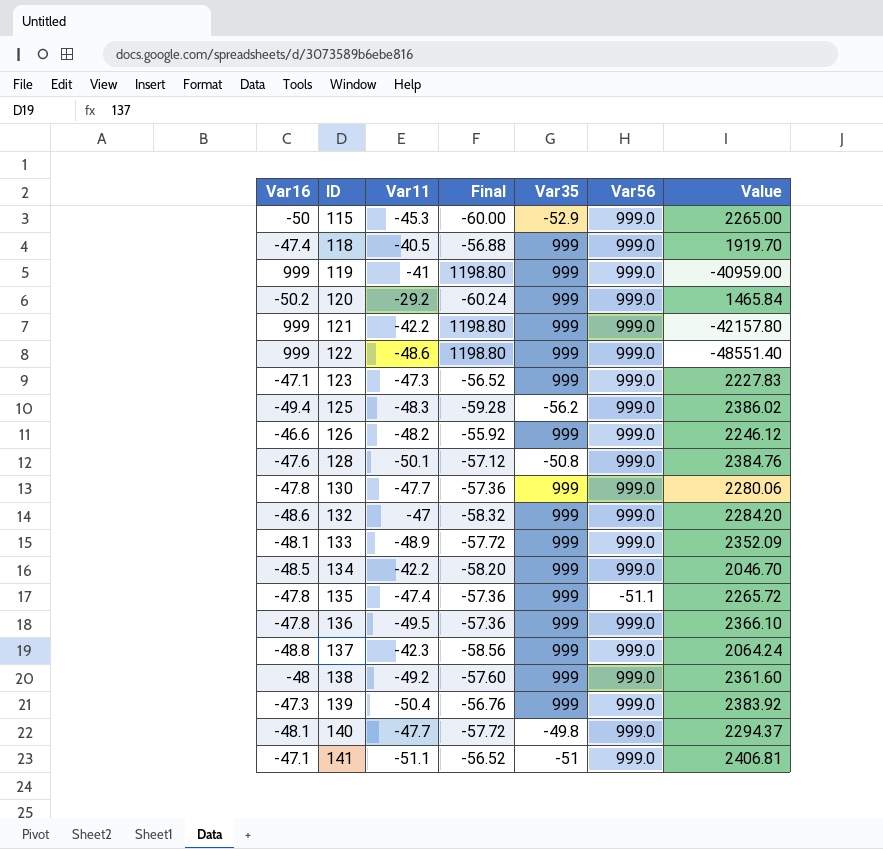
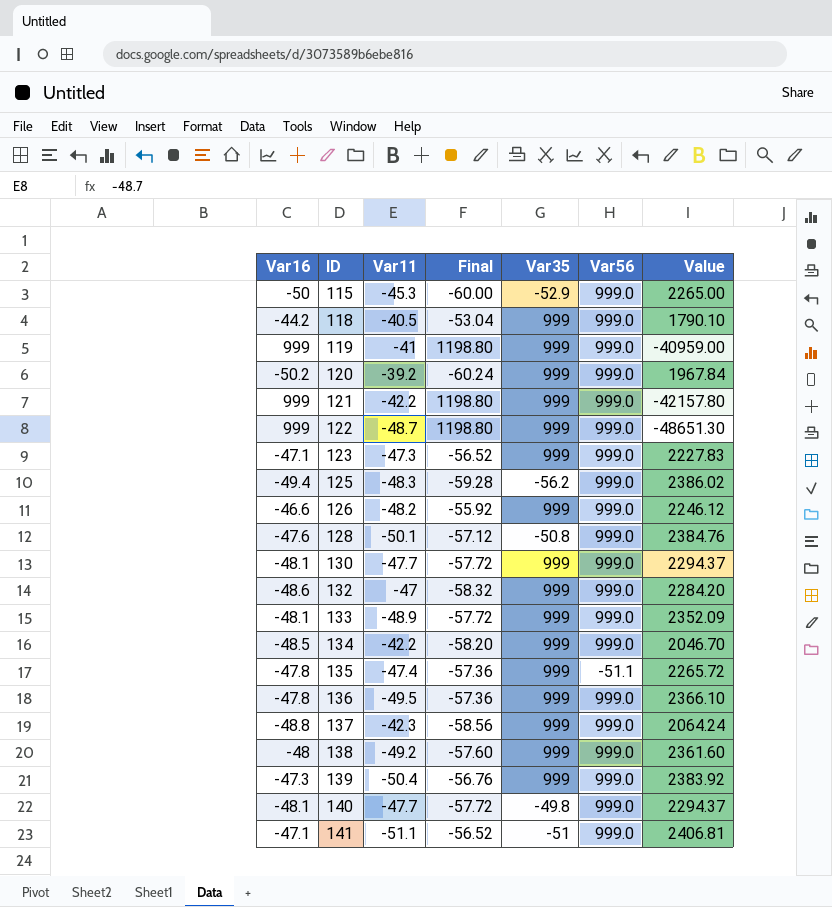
118 | Var16: -47.4 -> -44.2
118 | Final: -56.88 -> -53.04
118 | Value: 1919.70 -> 1790.10
120 | Var11: -29.2 -> -39.2
120 | Value: 1465.84 -> 1967.84
122 | Var11: -48.6 -> -48.7
122 | Value: -48551.40 -> -48651.30
130 | Var16: -47.8 -> -48.1
130 | Final: -57.36 -> -57.72
130 | Value: 2280.06 -> 2294.37

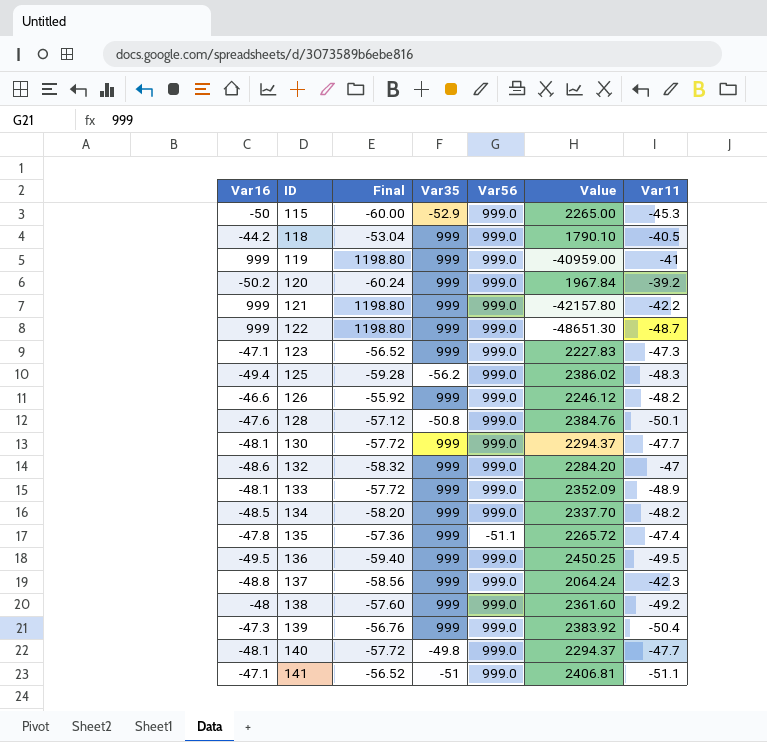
column Var11 | position: 3 -> 7
134 | Value: 2046.70 -> 2337.70
134 | Var11: -42.2 -> -48.2
136 | Var16: -47.8 -> -49.5
136 | Final: -57.36 -> -59.40
136 | Value: 2366.10 -> 2450.25

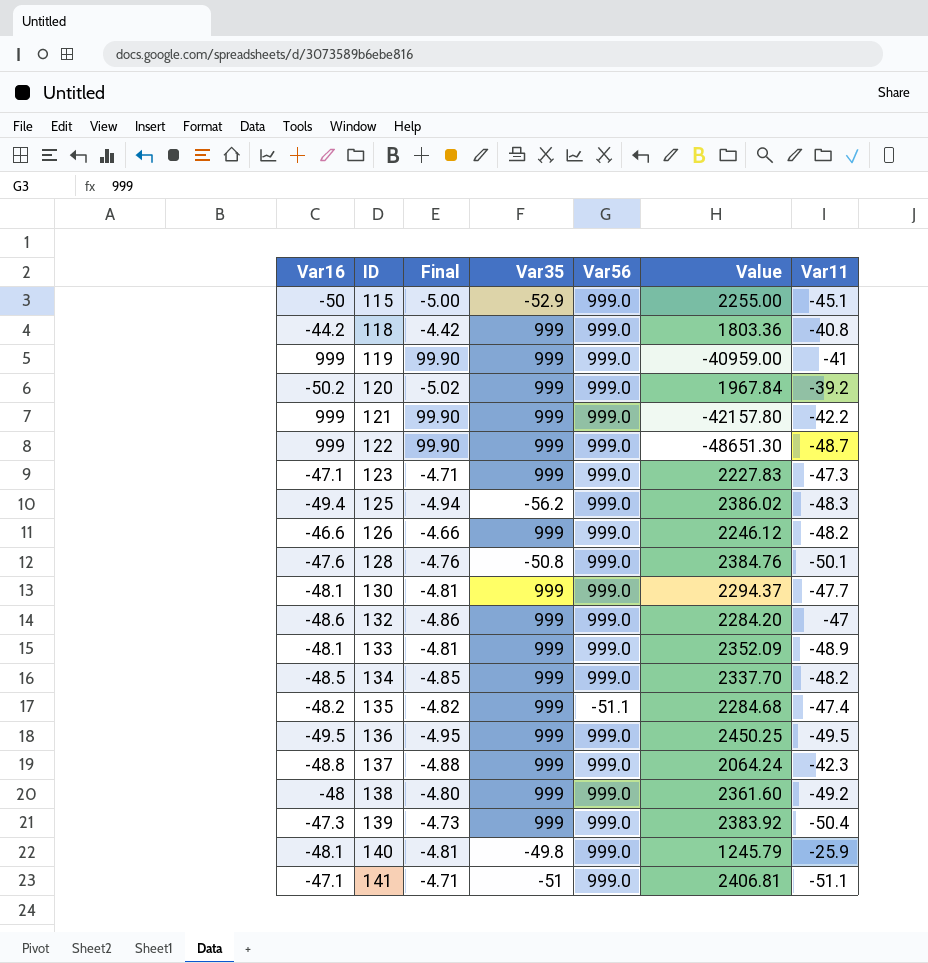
column Final | formula: [Var16] * 1.2 -> [Var16] * 0.1
115 | Value: 2265.00 -> 2255.00
115 | Var11: -45.3 -> -45.1
118 | Value: 1790.10 -> 1803.36
118 | Var11: -40.5 -> -40.8
135 | Var16: -47.8 -> -48.2
135 | Value: 2265.72 -> 2284.68
140 | Value: 2294.37 -> 1245.79
140 | Var11: -47.7 -> -25.9

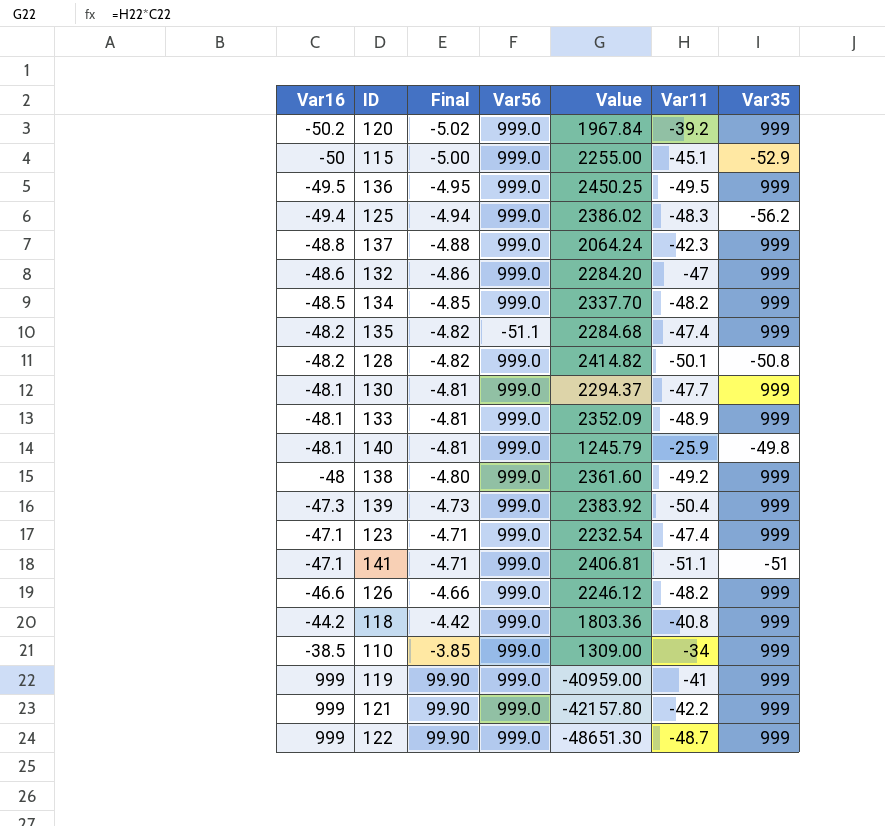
row order: ID ascending -> Var16 ascending
column Var35 | position: 4 -> 7
128 | Var16: -47.6 -> -48.2
128 | Final: -4.76 -> -4.82
128 | Value: 2384.76 -> 2414.82
123 | Value: 2227.83 -> 2232.54
123 | Var11: -47.3 -> -47.4
row 110: none -> -38.5 | -3.85 | 999.0 | 1309.00 | -34 | 999

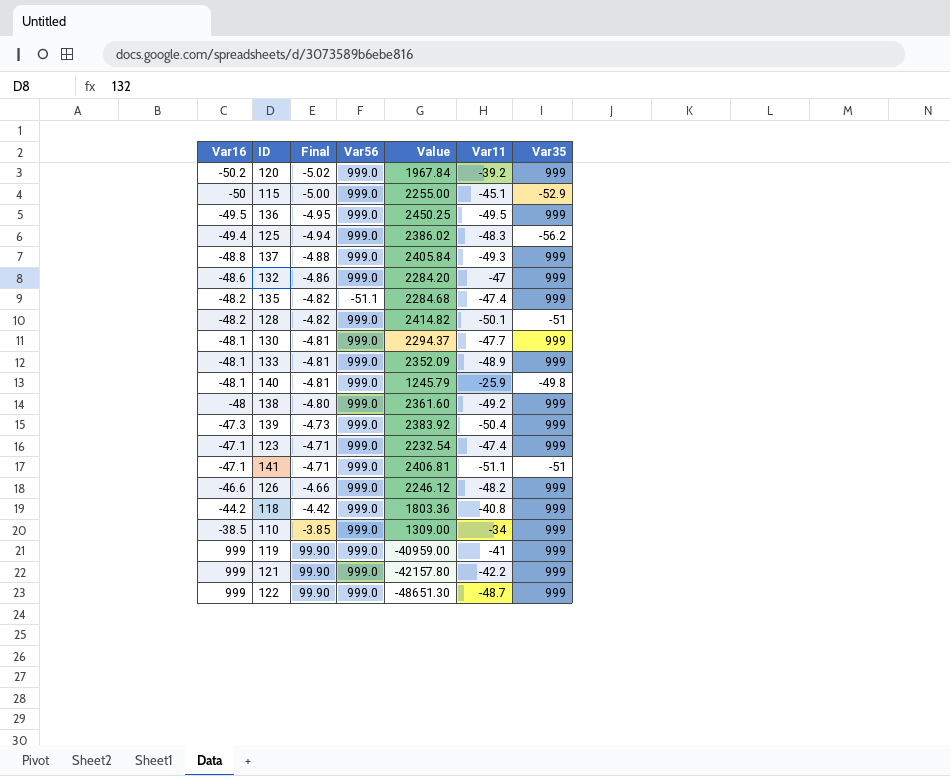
row 134: -48.5 | -4.85 | 999.0 | 2337.70 | -48.2 | 999 -> none
137 | Value: 2064.24 -> 2405.84
137 | Var11: -42.3 -> -49.3
128 | Var35: -50.8 -> -51

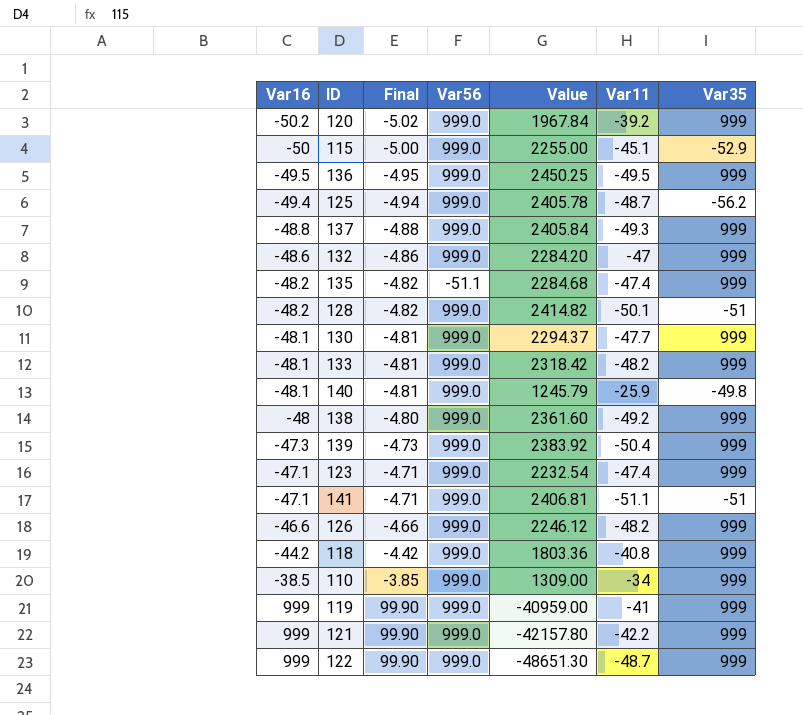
125 | Value: 2386.02 -> 2405.78
125 | Var11: -48.3 -> -48.7
133 | Value: 2352.09 -> 2318.42
133 | Var11: -48.9 -> -48.2

